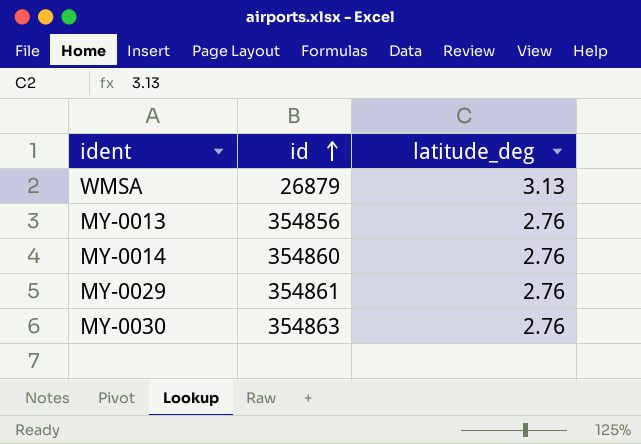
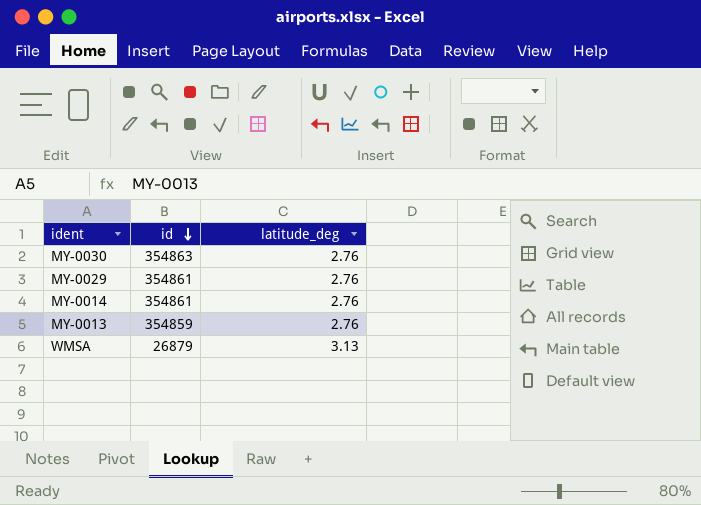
row order: id ascending -> id descending
MY-0014 | id: 354860 -> 354861
MY-0013 | id: 354856 -> 354859

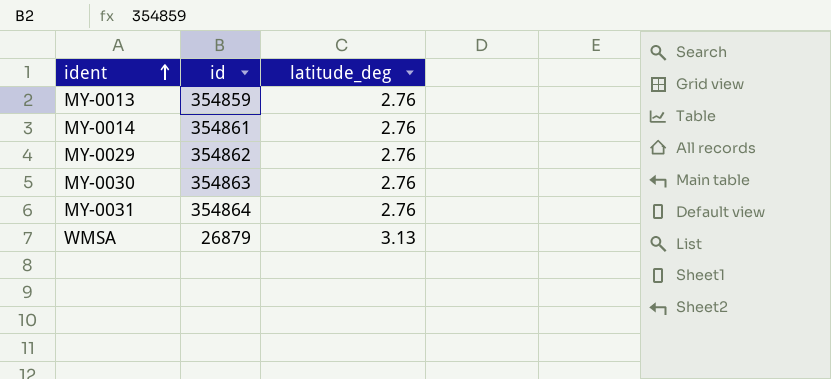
row order: id descending -> ident ascending
MY-0029 | id: 354861 -> 354862
row MY-0031: none -> 354864 | 2.76

